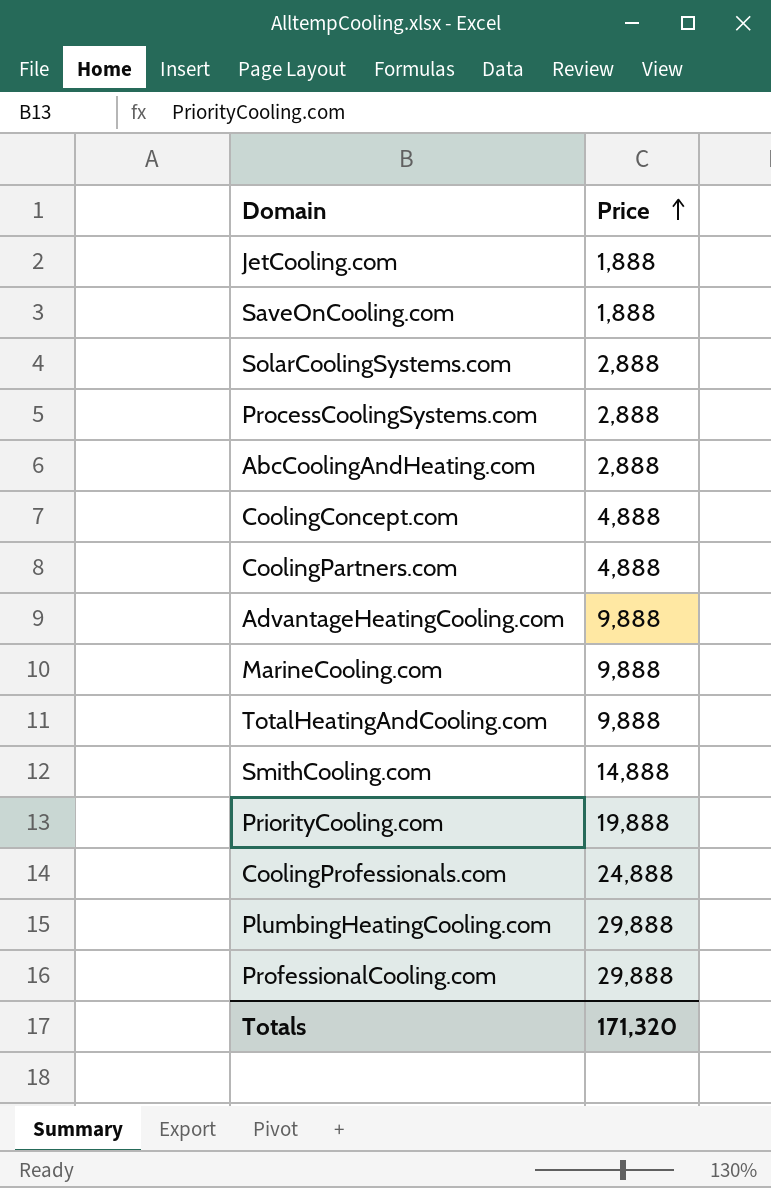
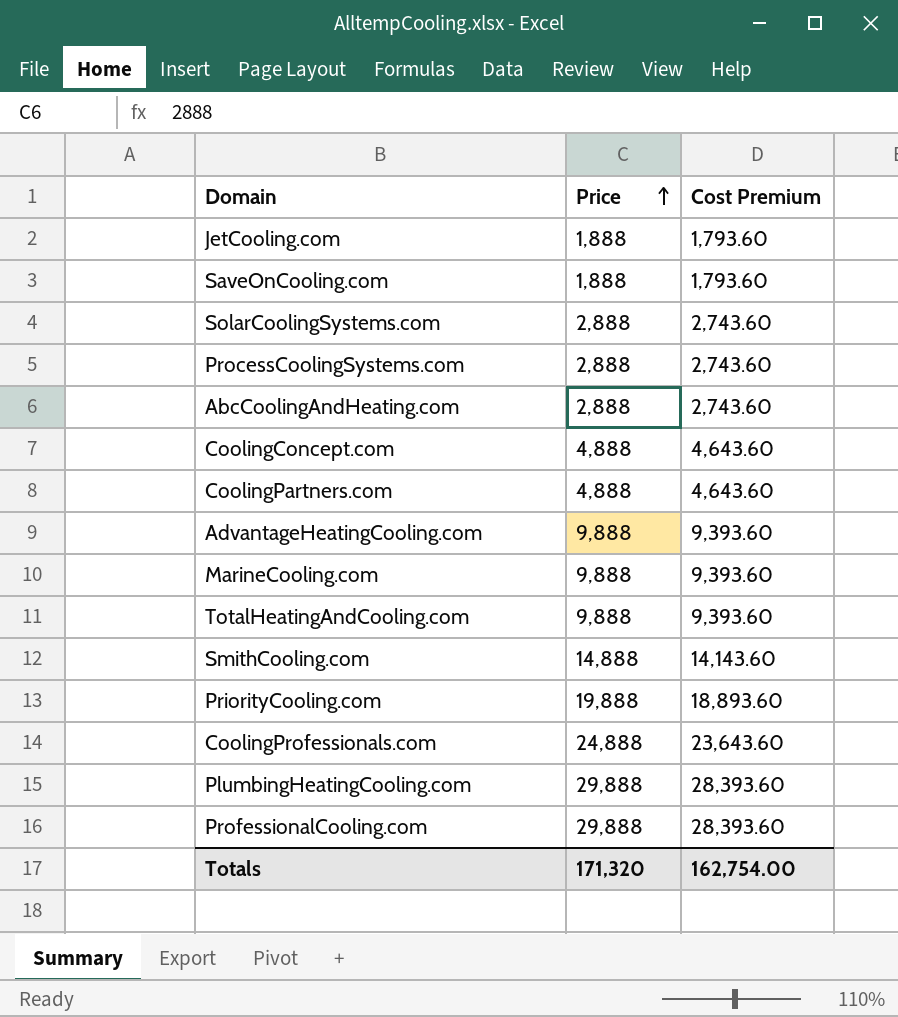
column Cost Premium | formula: none -> [Price] * 0.95

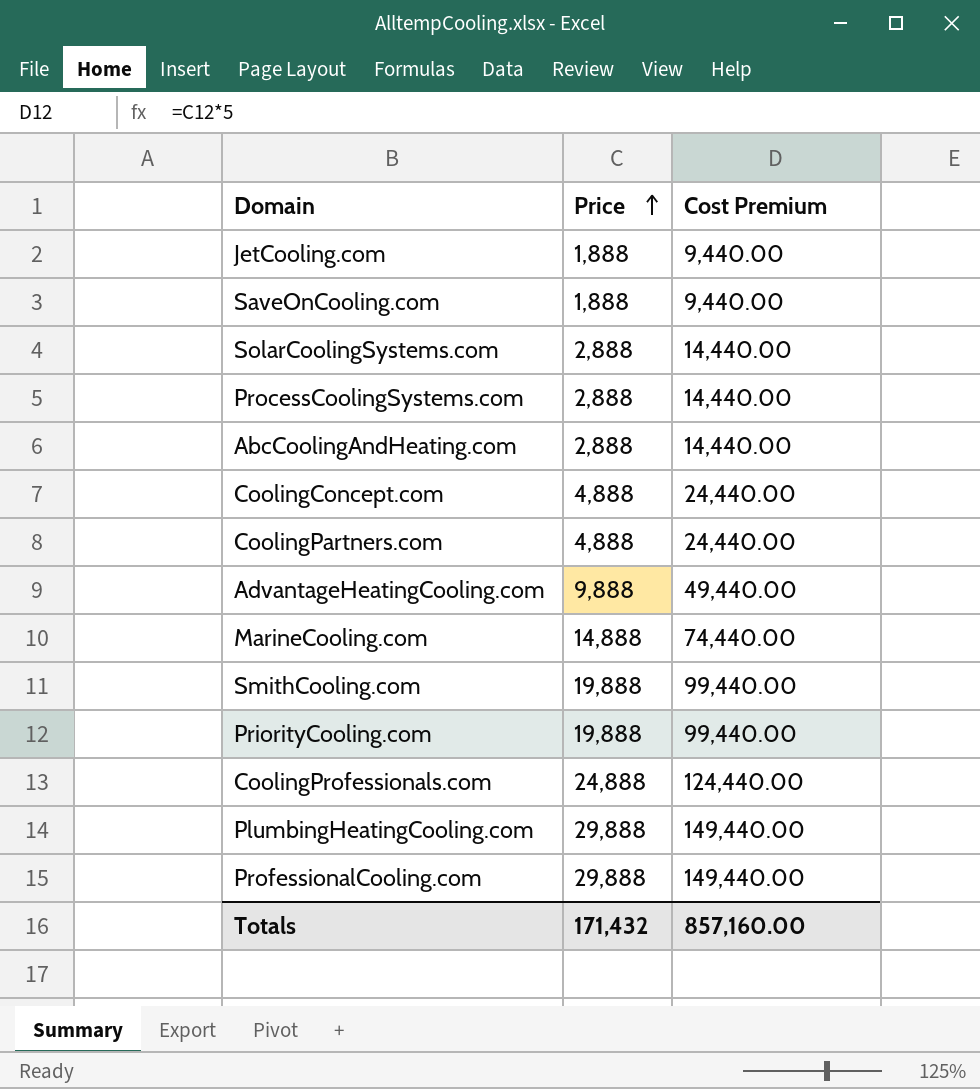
column Cost Premium | formula: [Price] * 0.95 -> [Price] * 5
row TotalHeatingAndCooling.com: 9,888 | 9,393.60 -> none
MarineCooling.com | Price: 9,888 -> 14,888
SmithCooling.com | Price: 14,888 -> 19,888
Totals | Price: 171,320 -> 171,432
Totals | Cost Premium: 162,754.00 -> 857,160.00

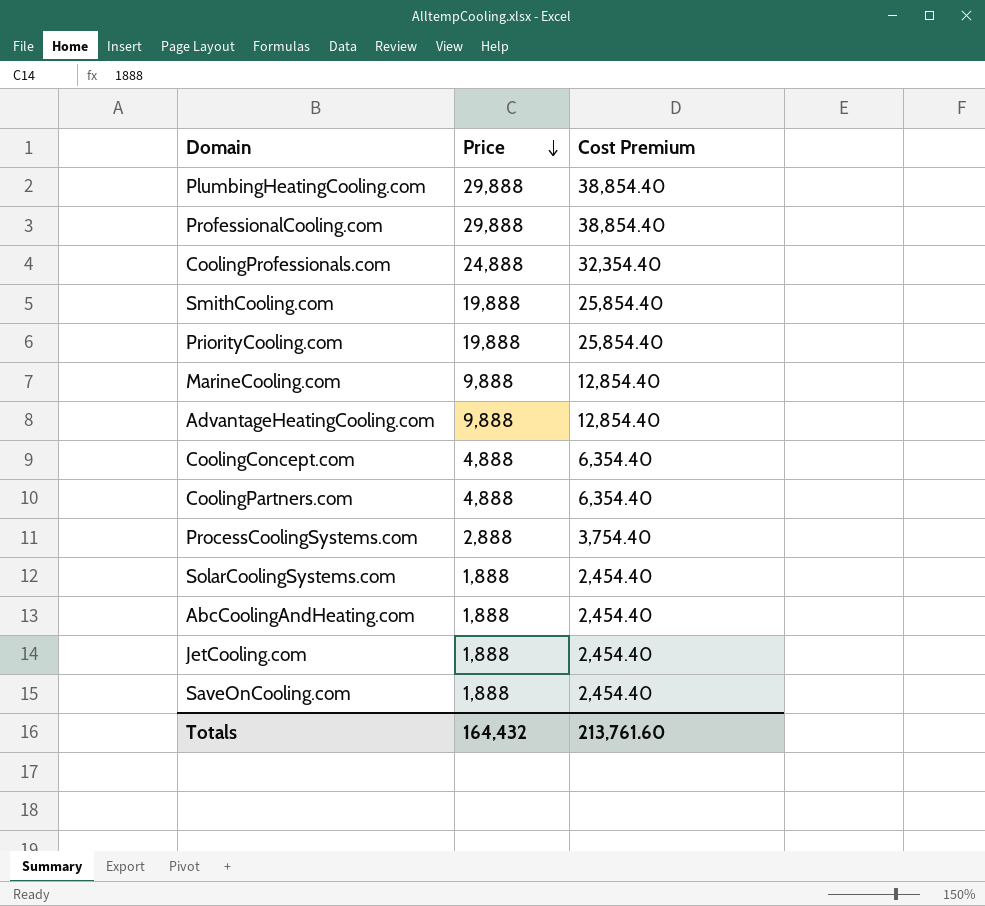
row order: Price ascending -> Price descending
column Cost Premium | formula: [Price] * 5 -> [Price] * 1.3
MarineCooling.com | Price: 14,888 -> 9,888
SolarCoolingSystems.com | Price: 2,888 -> 1,888
AbcCoolingAndHeating.com | Price: 2,888 -> 1,888
Totals | Price: 171,432 -> 164,432
Totals | Cost Premium: 857,160.00 -> 213,761.60

